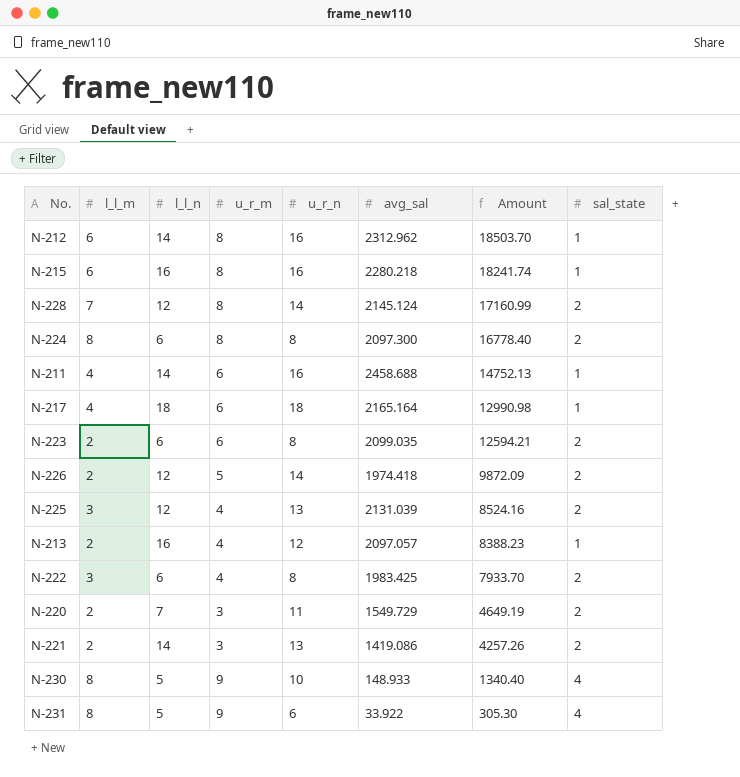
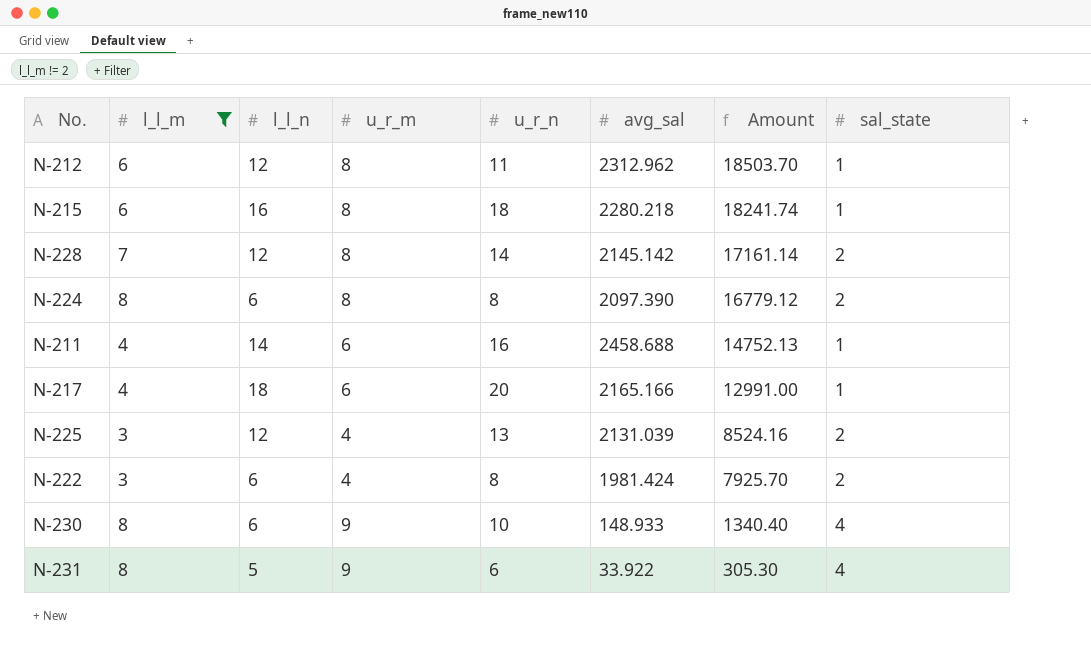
filter: none -> l_l_m != 2
N-212 | l_l_n: 14 -> 12
N-212 | u_r_n: 16 -> 11
N-215 | u_r_n: 16 -> 18
N-228 | avg_sal: 2145.124 -> 2145.142
N-228 | Amount: 17160.99 -> 17161.14
N-224 | avg_sal: 2097.300 -> 2097.390
N-224 | Amount: 16778.40 -> 16779.12
N-217 | u_r_n: 18 -> 20
N-217 | avg_sal: 2165.164 -> 2165.166
N-217 | Amount: 12990.98 -> 12991.00
N-222 | avg_sal: 1983.425 -> 1981.424
N-222 | Amount: 7933.70 -> 7925.70
N-230 | l_l_n: 5 -> 6

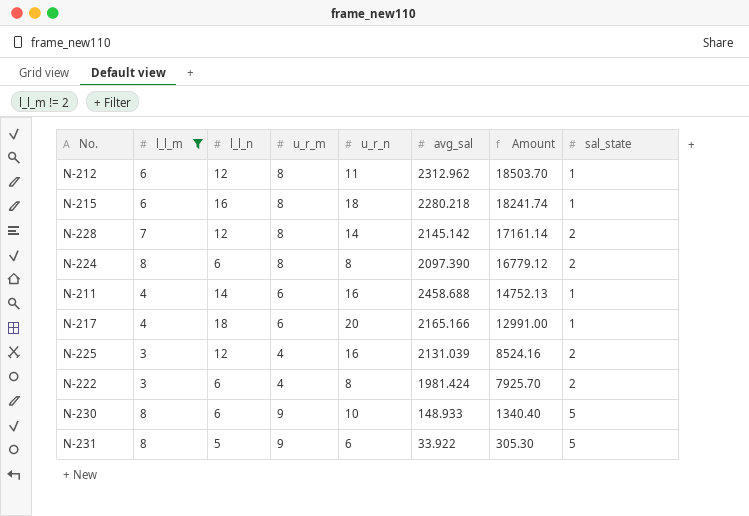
N-225 | u_r_n: 13 -> 16
N-230 | sal_state: 4 -> 5
N-231 | sal_state: 4 -> 5

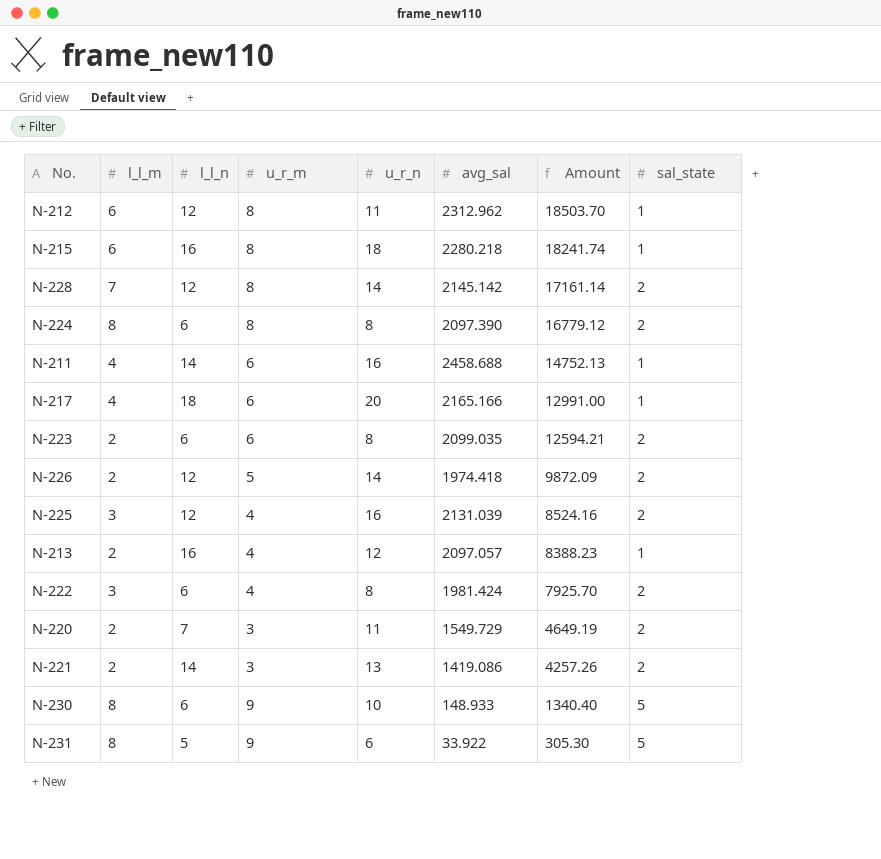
filter: l_l_m != 2 -> none

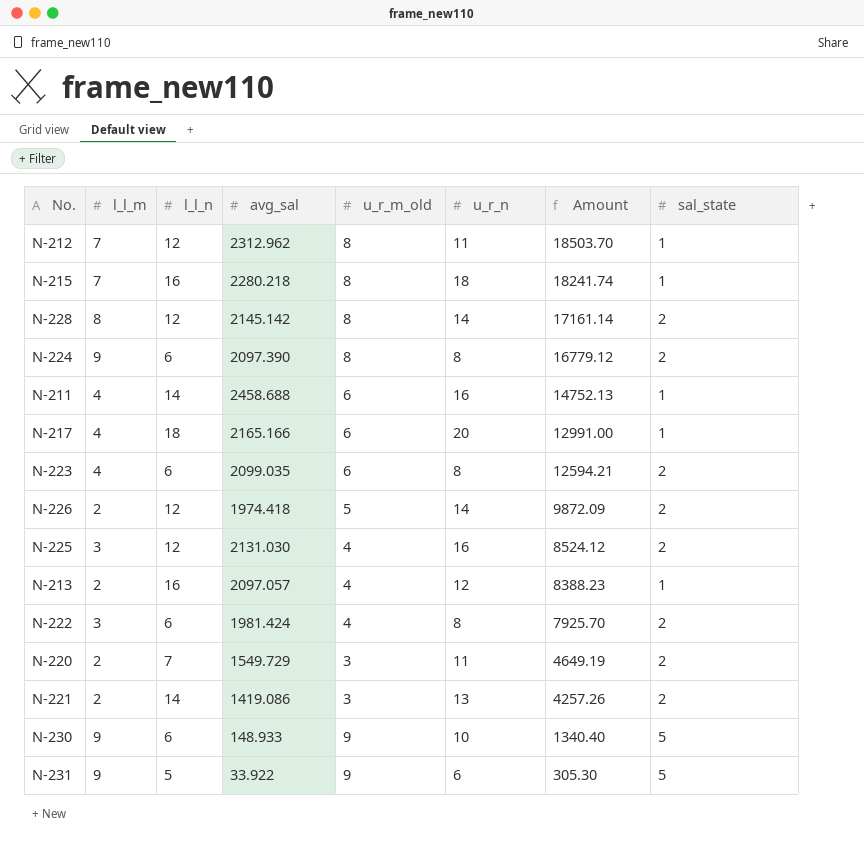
column avg_sal | position: 6 -> 4
column name: u_r_m -> u_r_m_old
N-212 | l_l_m: 6 -> 7
N-215 | l_l_m: 6 -> 7
N-228 | l_l_m: 7 -> 8
N-224 | l_l_m: 8 -> 9
N-223 | l_l_m: 2 -> 4
N-225 | avg_sal: 2131.039 -> 2131.030
N-225 | Amount: 8524.16 -> 8524.12
N-230 | l_l_m: 8 -> 9
N-231 | l_l_m: 8 -> 9

